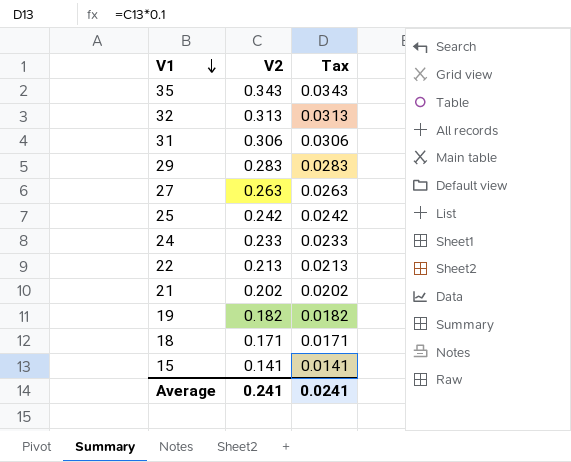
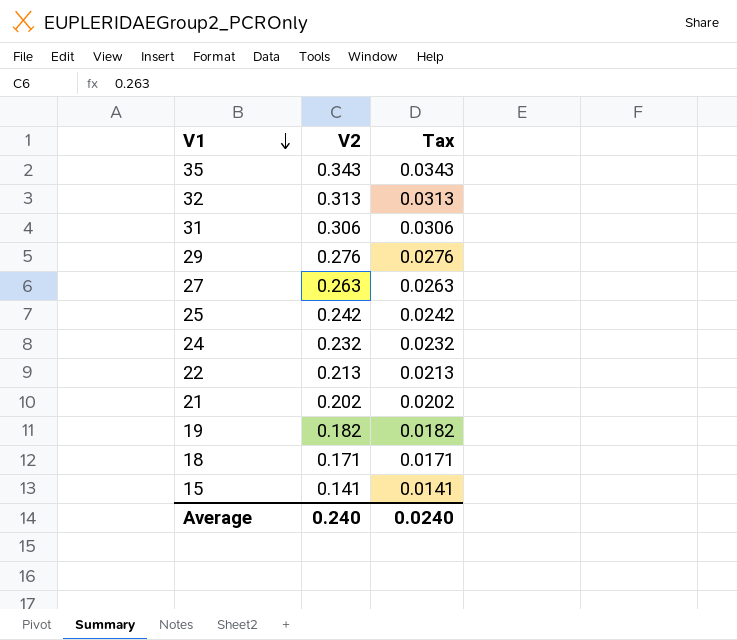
29 | V2: 0.283 -> 0.276
29 | Tax: 0.0283 -> 0.0276
24 | V2: 0.233 -> 0.232
24 | Tax: 0.0233 -> 0.0232
Average | V2: 0.241 -> 0.240
Average | Tax: 0.0241 -> 0.0240

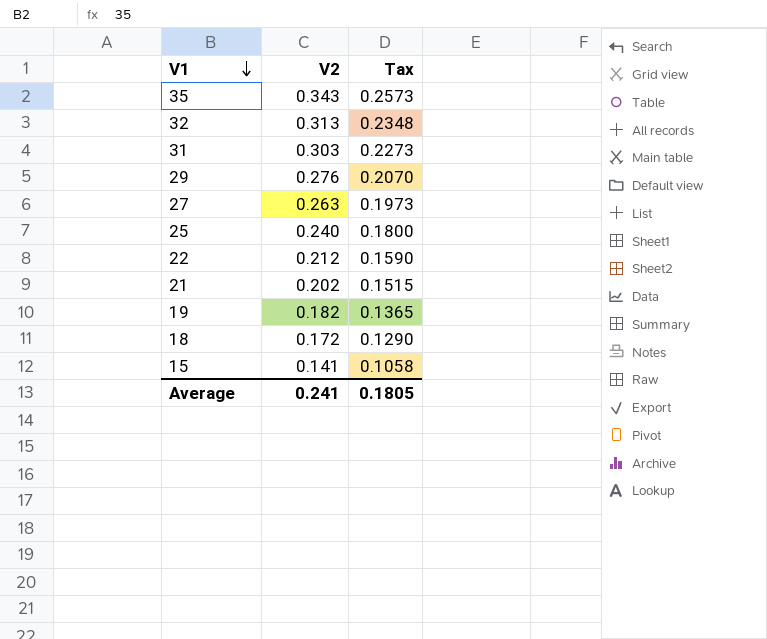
column Tax | formula: [V2] * 0.1 -> [V2] * 0.75
row 24: 0.232 | 0.0232 -> none
31 | V2: 0.306 -> 0.303
25 | V2: 0.242 -> 0.240
22 | V2: 0.213 -> 0.212
18 | V2: 0.171 -> 0.172
Average | V2: 0.240 -> 0.241
Average | Tax: 0.0240 -> 0.1805

